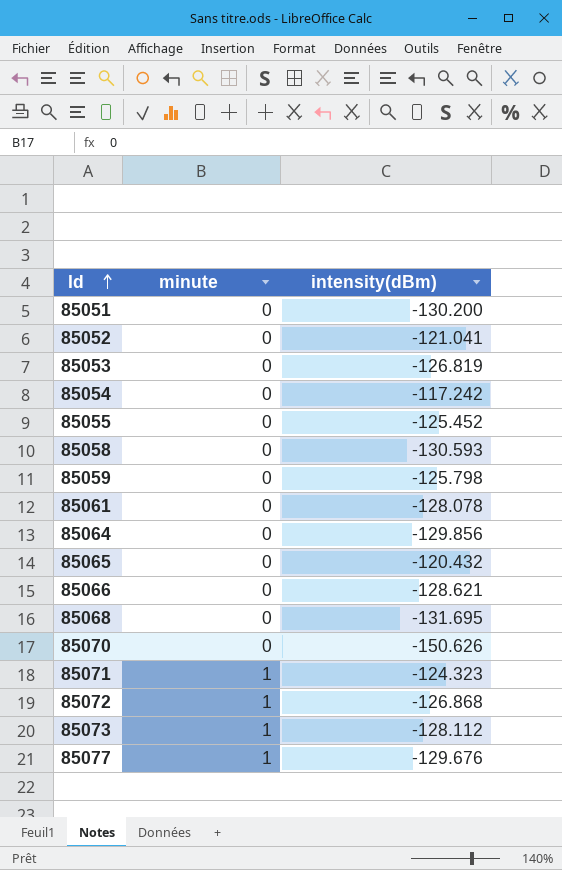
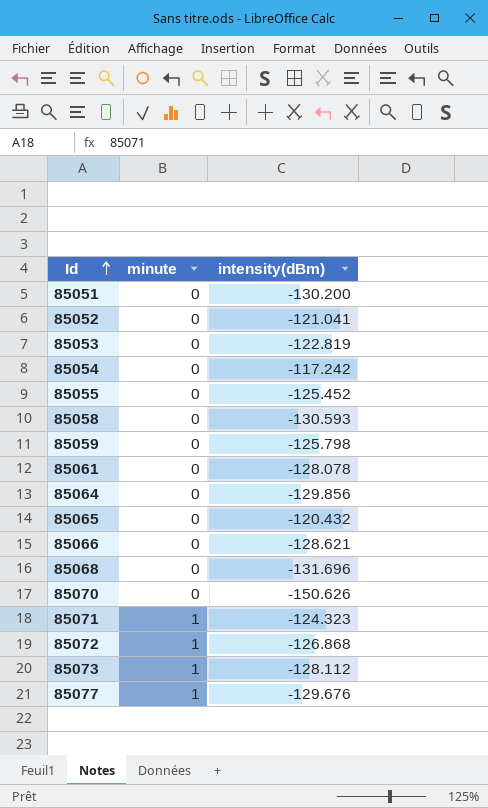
85053 | intensity(dBm): -126.819 -> -122.819
85068 | intensity(dBm): -131.695 -> -131.696

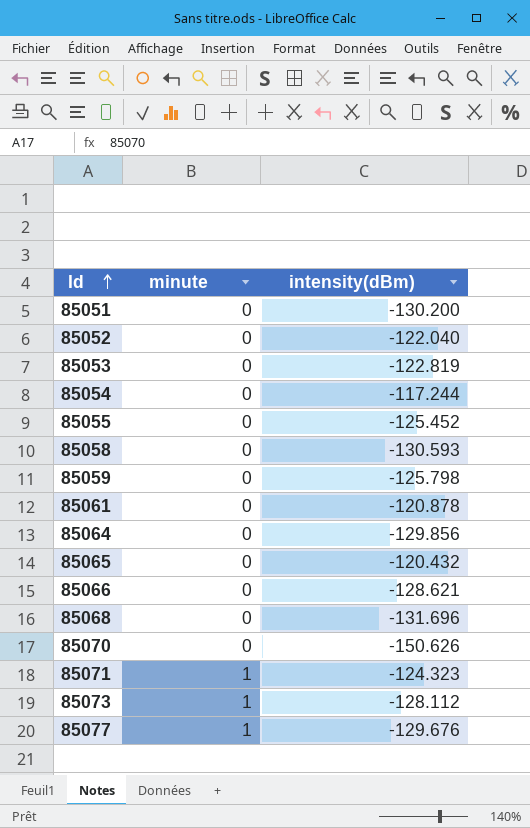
row 85072: 1 | -126.868 -> none
85052 | intensity(dBm): -121.041 -> -122.040
85054 | intensity(dBm): -117.242 -> -117.244
85061 | intensity(dBm): -128.078 -> -120.878

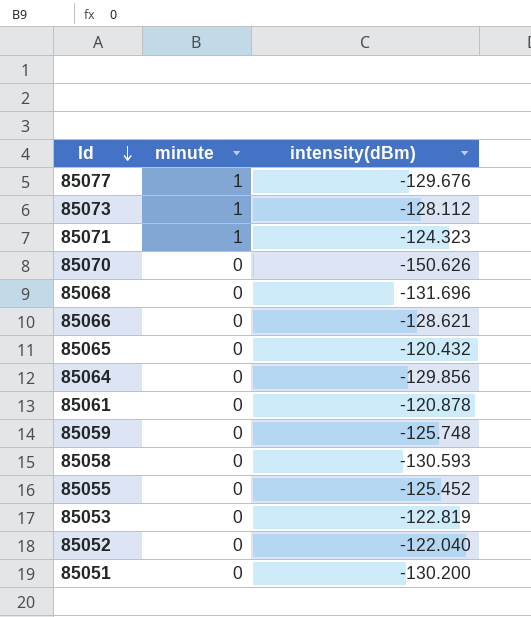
row order: Id ascending -> Id descending
row 85054: 0 | -117.244 -> none
85059 | intensity(dBm): -125.798 -> -125.748

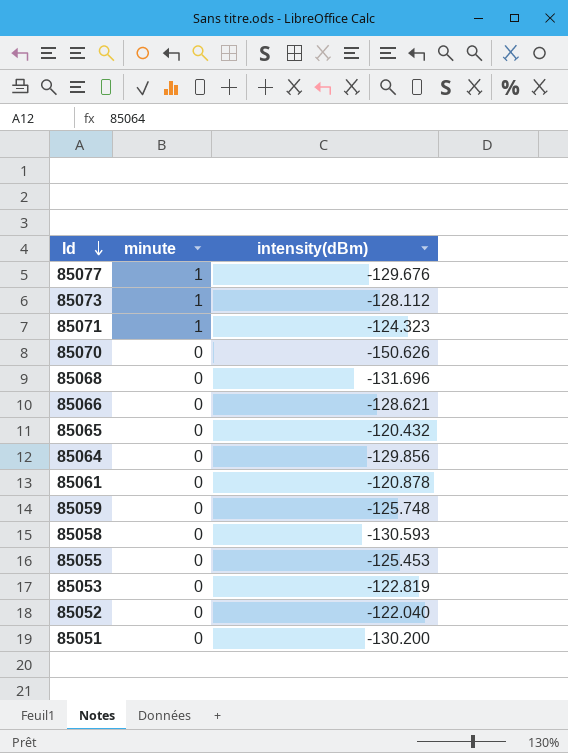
85055 | intensity(dBm): -125.452 -> -125.453

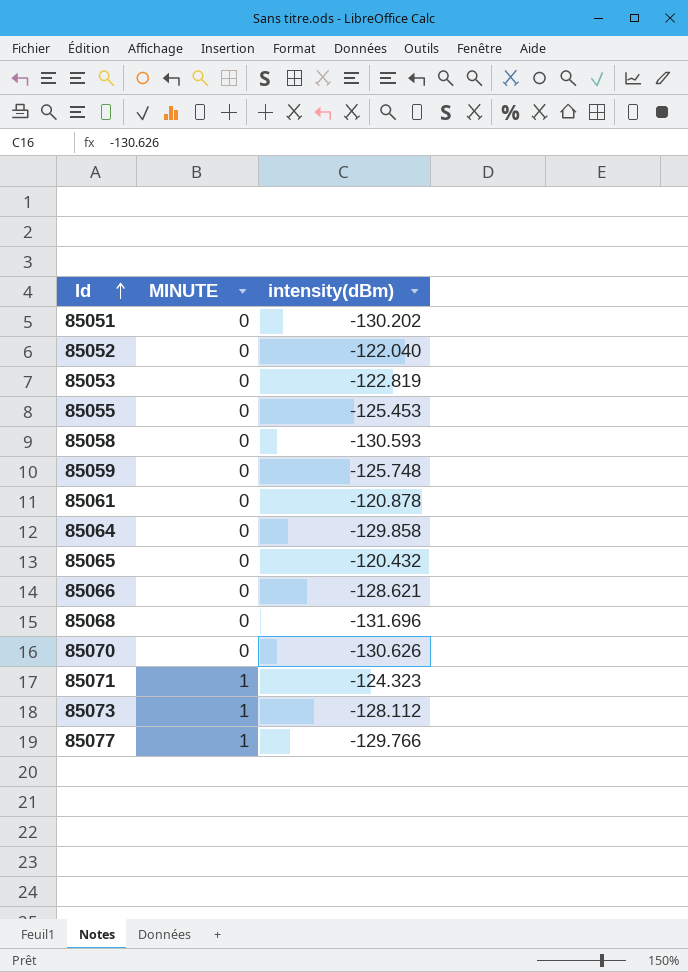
row order: Id descending -> Id ascending
column name: minute -> MINUTE
85051 | intensity(dBm): -130.200 -> -130.202
85064 | intensity(dBm): -129.856 -> -129.858
85070 | intensity(dBm): -150.626 -> -130.626
85077 | intensity(dBm): -129.676 -> -129.766

